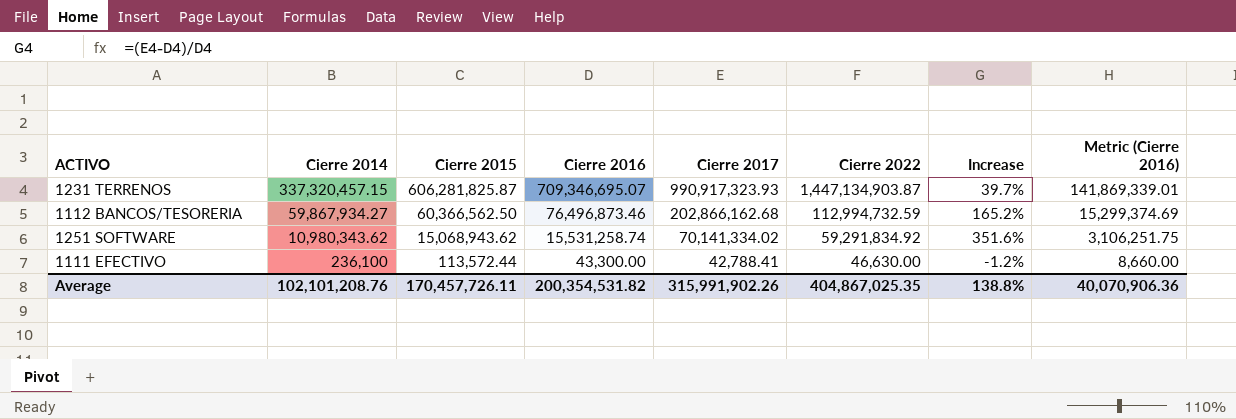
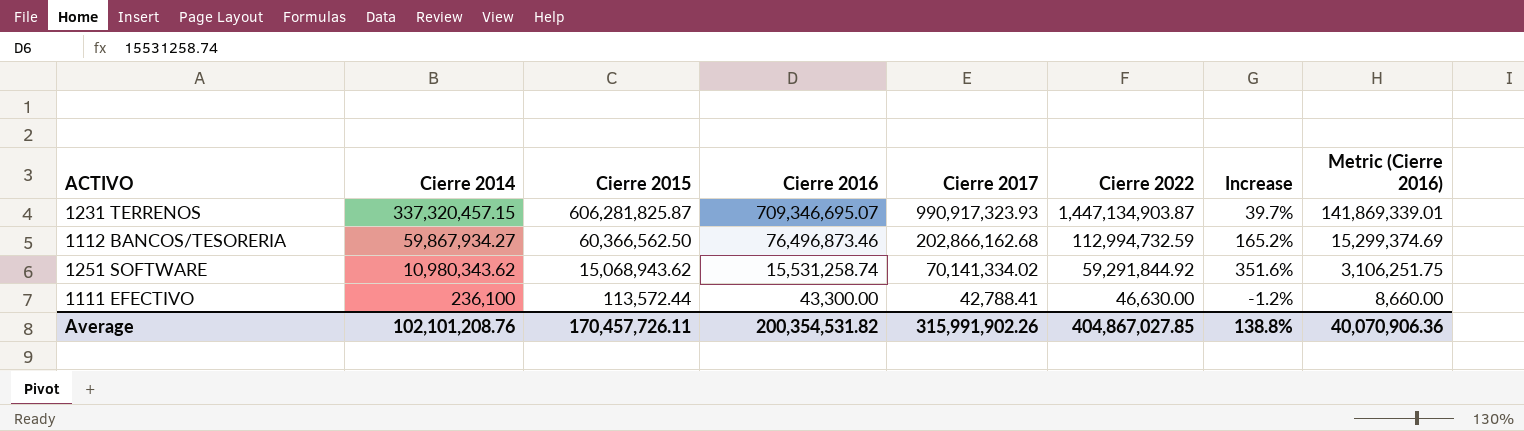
1251 SOFTWARE | Cierre 2022: 59,291,834.92 -> 59,291,844.92
Average | Cierre 2022: 404,867,025.35 -> 404,867,027.85

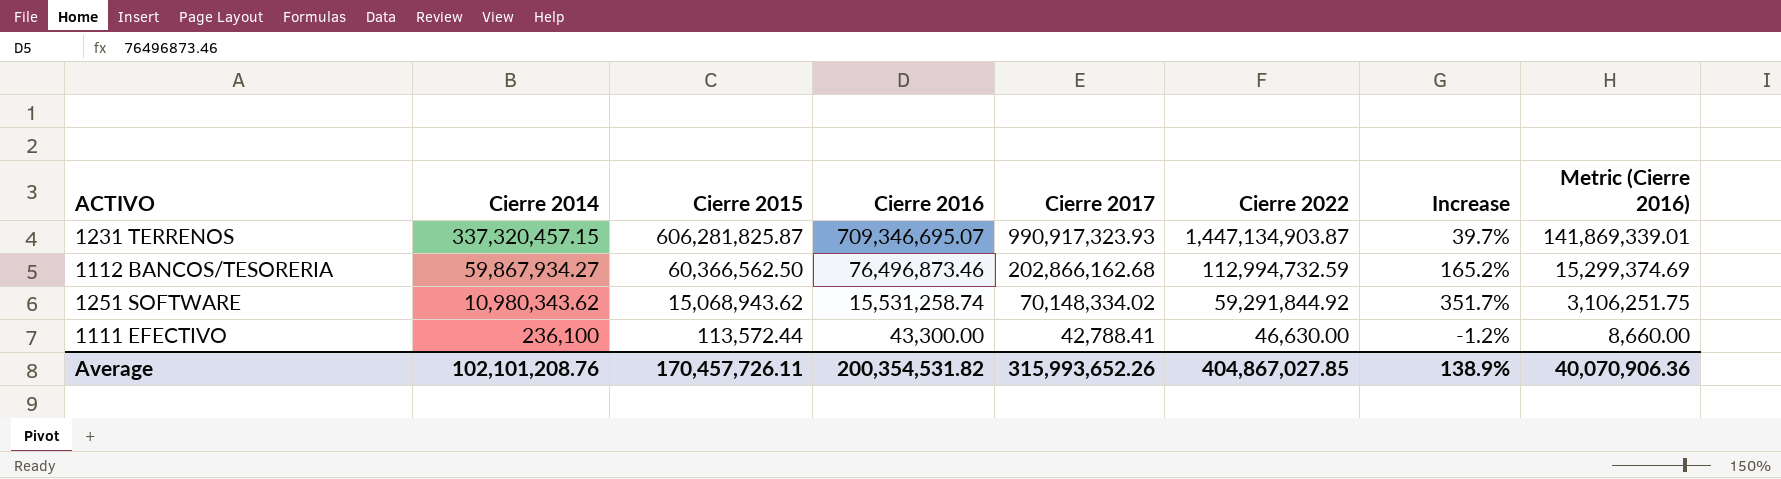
1251 SOFTWARE | Cierre 2017: 70,141,334.02 -> 70,148,334.02
1251 SOFTWARE | Increase: 351.6% -> 351.7%
Average | Cierre 2017: 315,991,902.26 -> 315,993,652.26
Average | Increase: 138.8% -> 138.9%

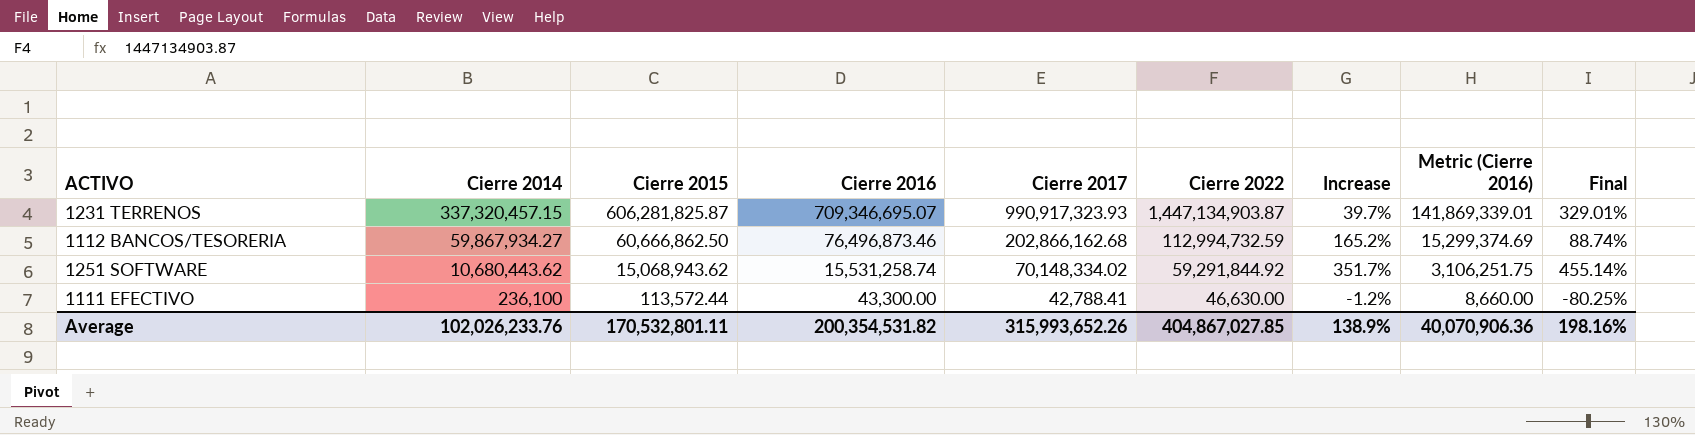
column Final | formula: none -> ([Cierre 2022] - [Cierre 2014]) / [Cierre 2014]
1112 BANCOS/TESORERIA | Cierre 2015: 60,366,562.50 -> 60,666,862.50
1251 SOFTWARE | Cierre 2014: 10,980,343.62 -> 10,680,443.62
Average | Cierre 2014: 102,101,208.76 -> 102,026,233.76
Average | Cierre 2015: 170,457,726.11 -> 170,532,801.11

